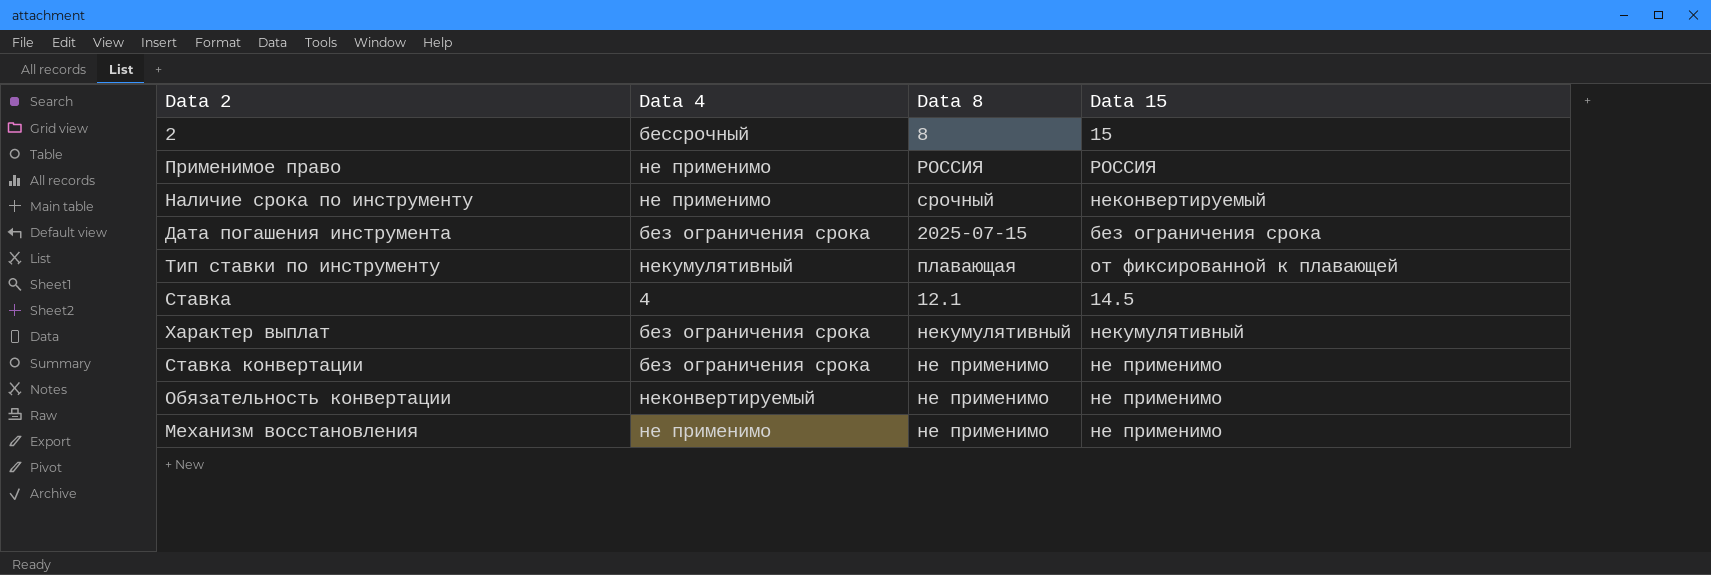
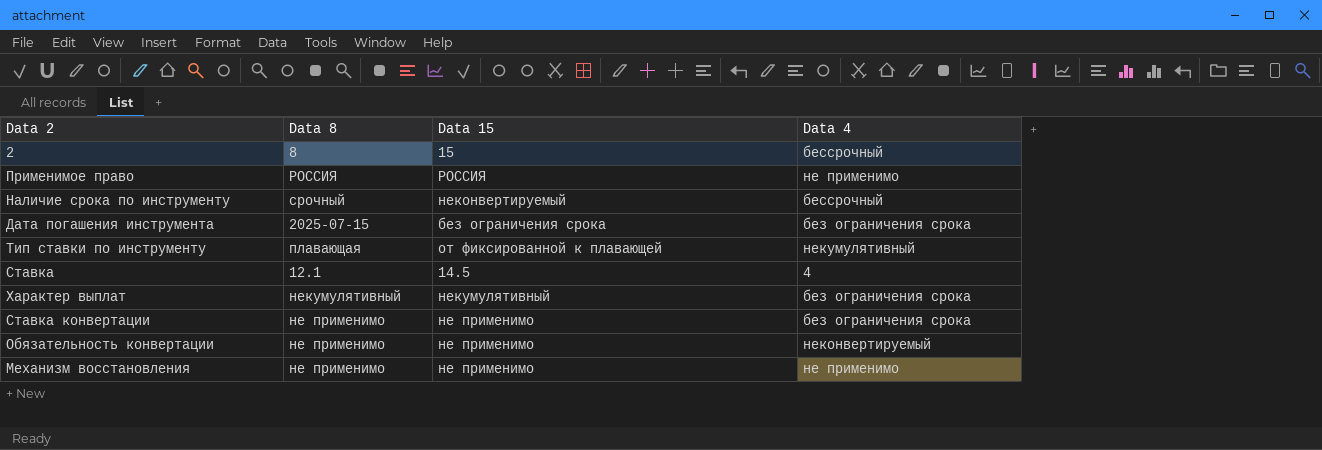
column Data 4 | position: 2 -> 4
Наличие срока по инструменту | Data 4: не применимо -> бессрочный

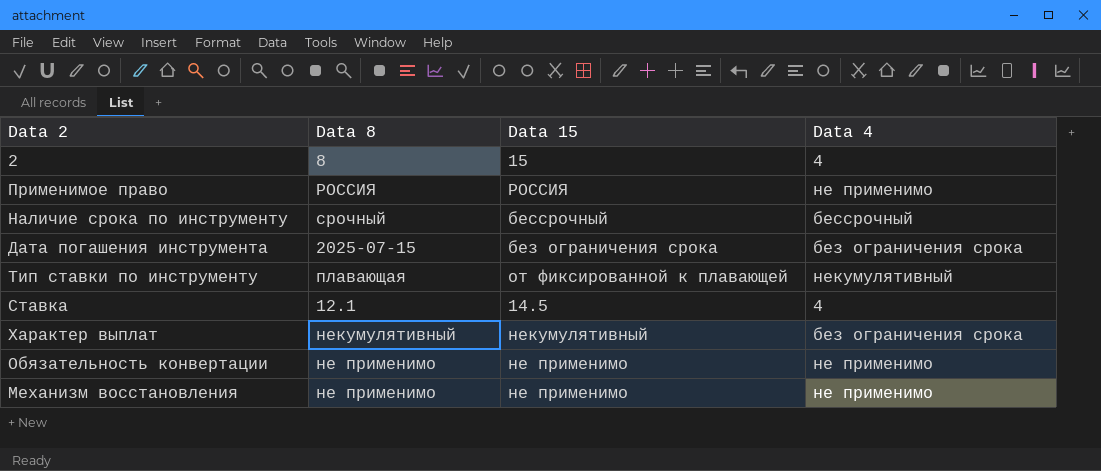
row Ставка конвертации: не применимо | не применимо | без ограничения срока -> none
2 | Data 4: бессрочный -> 4
Наличие срока по инструменту | Data 15: неконвертируемый -> бессрочный
Обязательность конвертации | Data 4: неконвертируемый -> не применимо

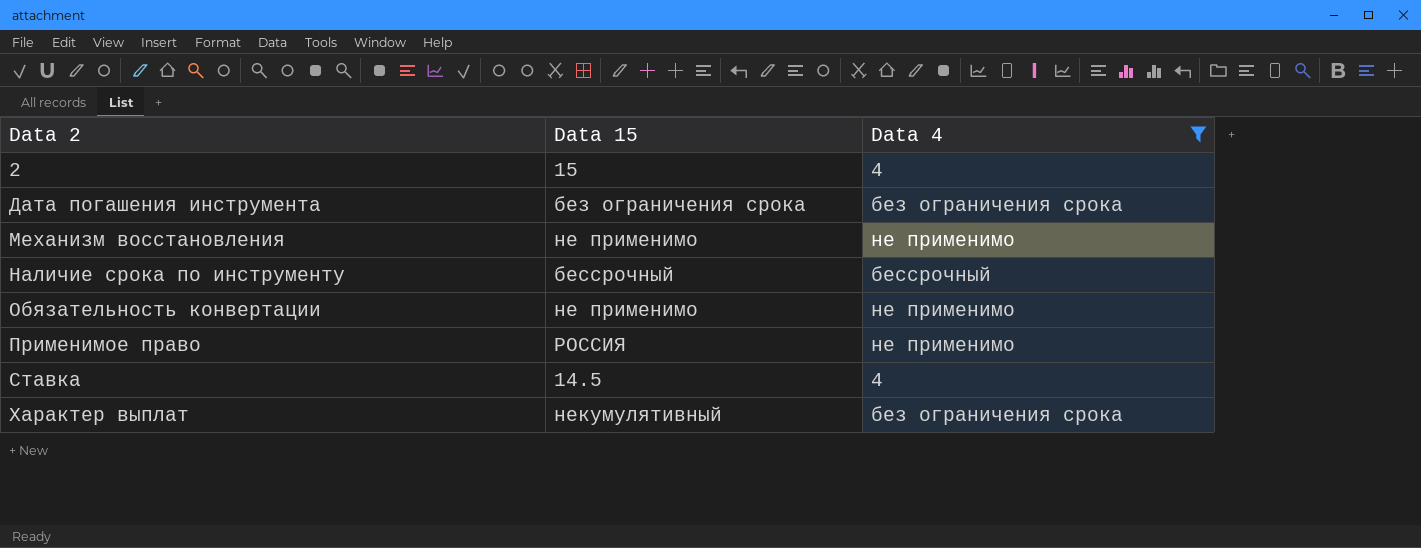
filter: none -> Data 4 != некумулятивный
row order: none -> Data 2 ascending
column Data 8 | position: 2 -> none

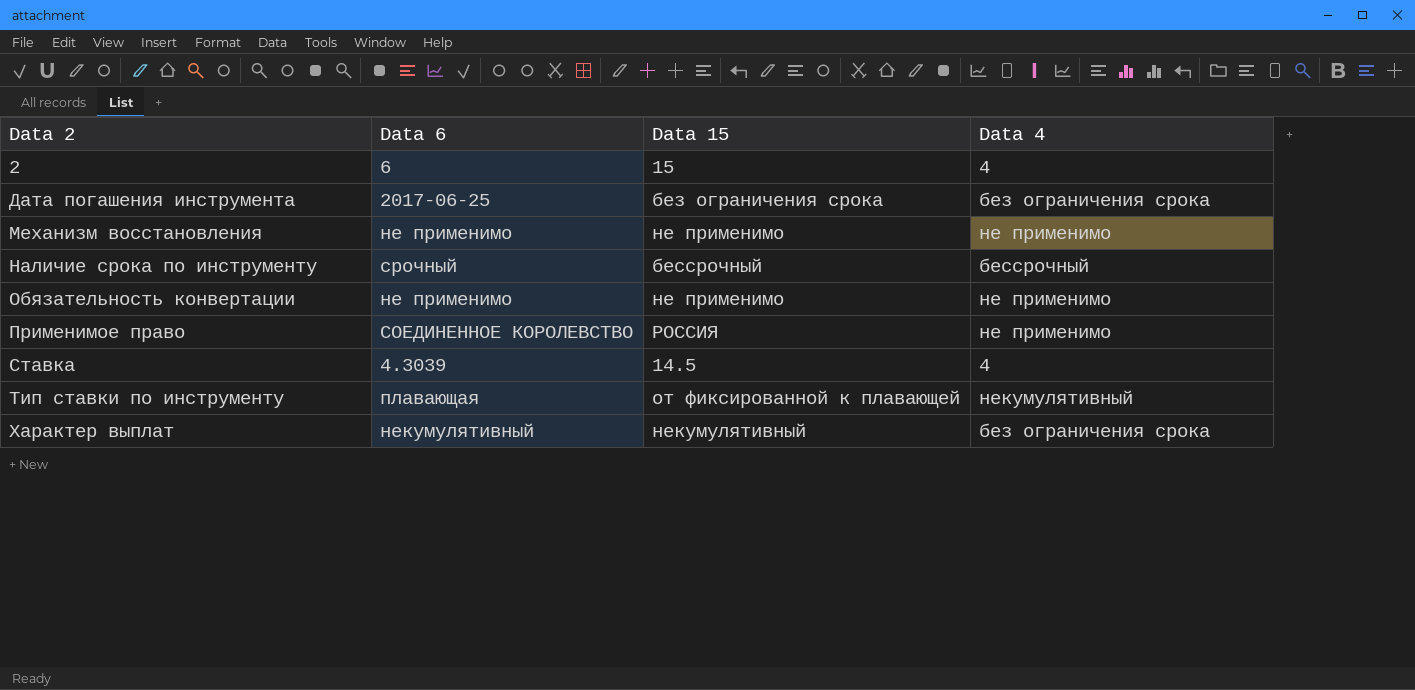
filter: Data 4 != некумулятивный -> none
column Data 6 | position: none -> 2

